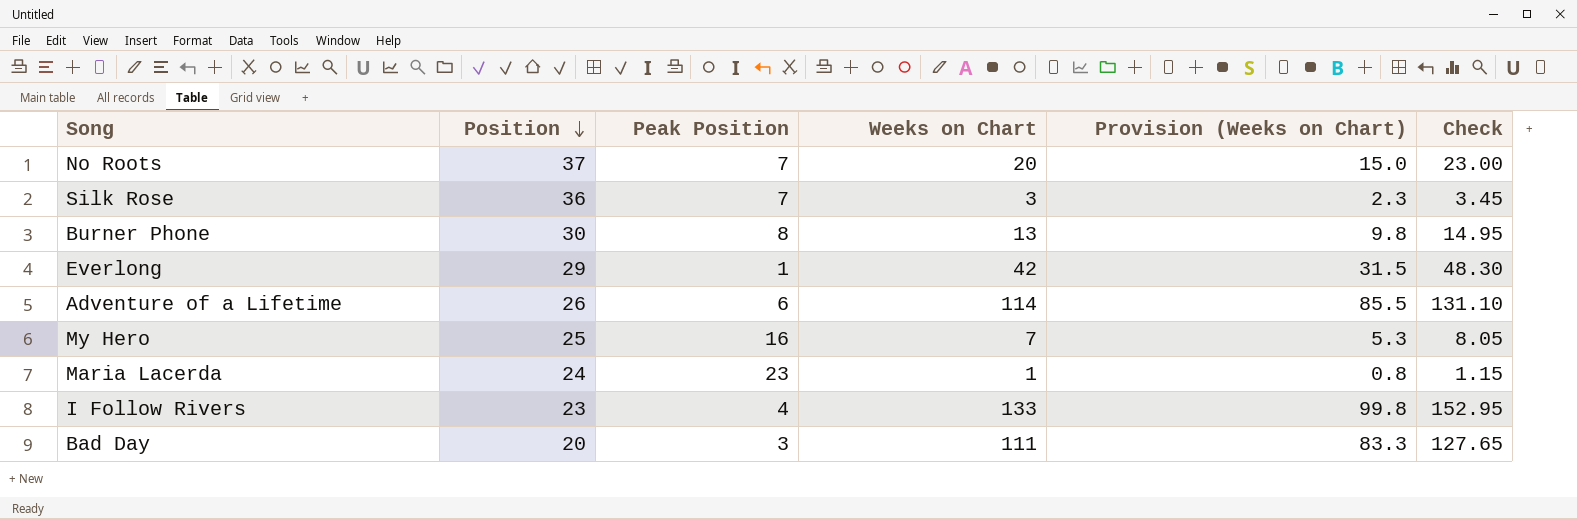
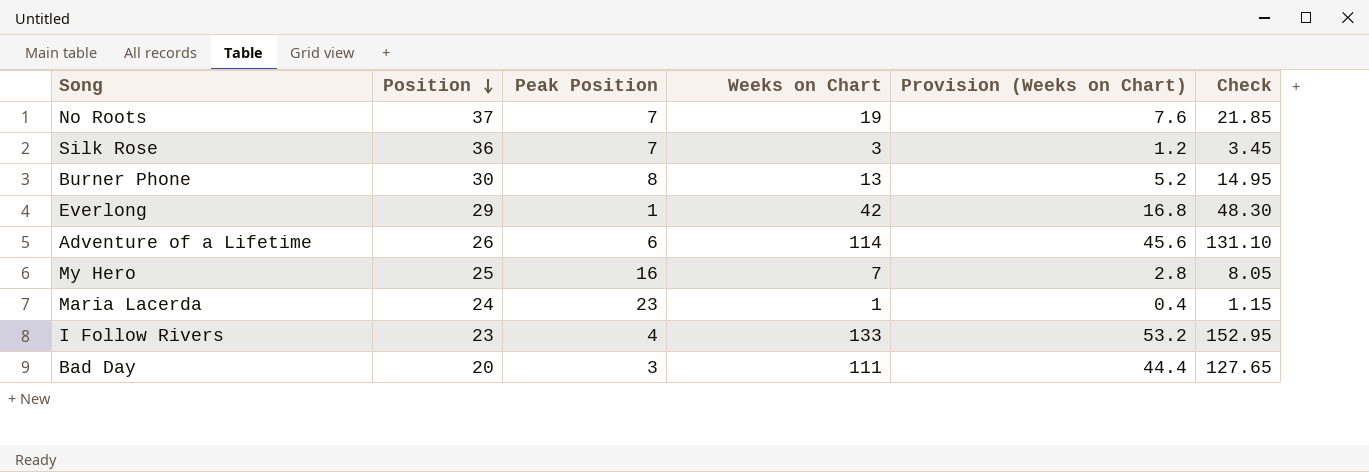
column Provision (Weeks on Chart) | formula: [Weeks on Chart] * 0.75 -> [Weeks on Chart] * 0.4
No Roots | Weeks on Chart: 20 -> 19
No Roots | Check: 23.00 -> 21.85

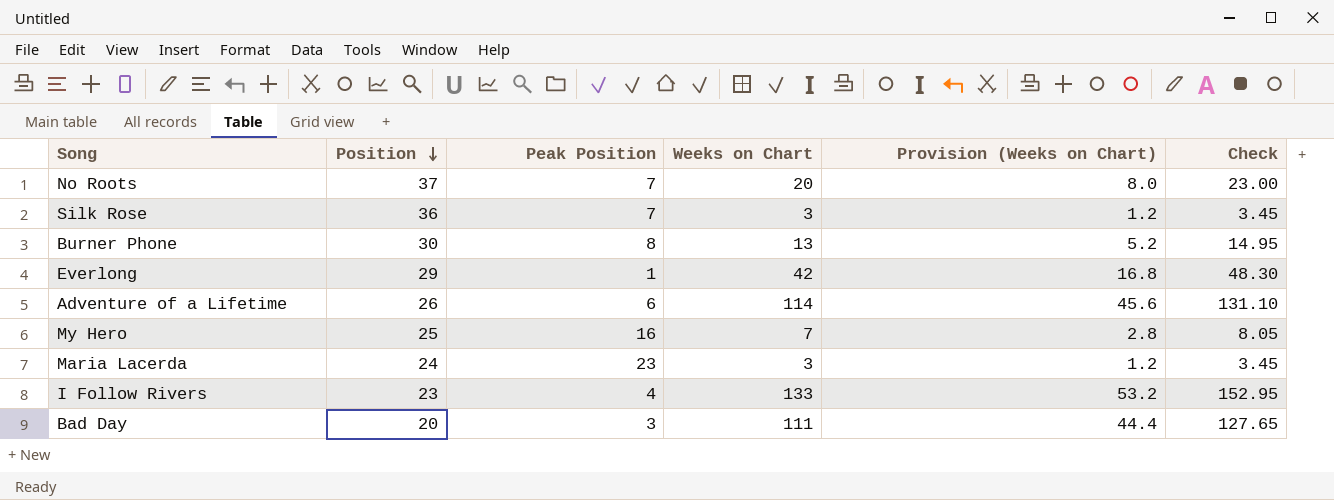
No Roots | Weeks on Chart: 19 -> 20
No Roots | Provision (Weeks on Chart): 7.6 -> 8.0
No Roots | Check: 21.85 -> 23.00
Maria Lacerda | Weeks on Chart: 1 -> 3
Maria Lacerda | Provision (Weeks on Chart): 0.4 -> 1.2
Maria Lacerda | Check: 1.15 -> 3.45

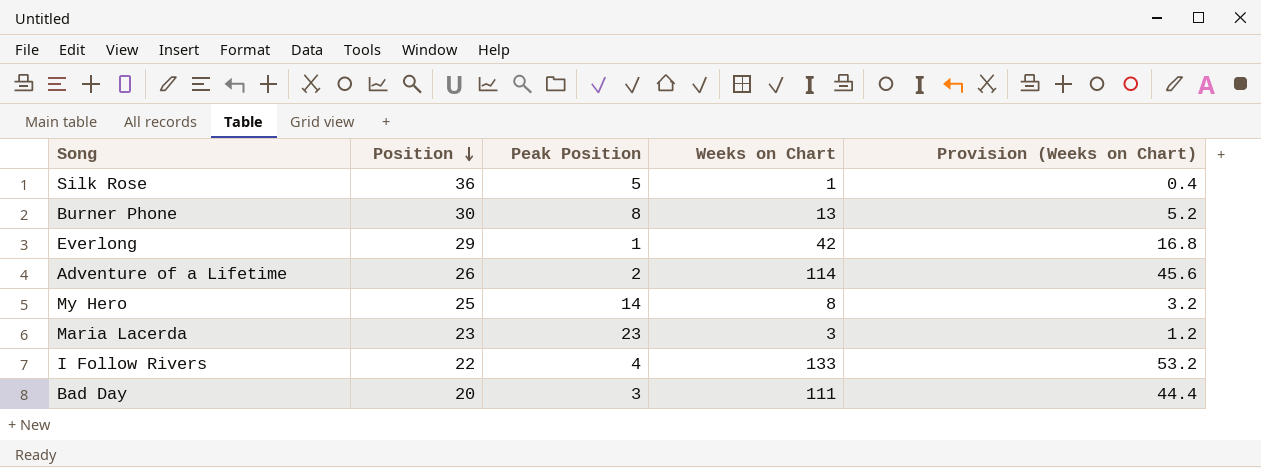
column Check | formula: [Weeks on Chart] * 1.15 -> none
row No Roots: 37 | 7 | 20 | 8.0 | 23.00 -> none
Silk Rose | Peak Position: 7 -> 5
Silk Rose | Weeks on Chart: 3 -> 1
Silk Rose | Provision (Weeks on Chart): 1.2 -> 0.4
Adventure of a Lifetime | Peak Position: 6 -> 2
My Hero | Peak Position: 16 -> 14
My Hero | Weeks on Chart: 7 -> 8
My Hero | Provision (Weeks on Chart): 2.8 -> 3.2
Maria Lacerda | Position: 24 -> 23
I Follow Rivers | Position: 23 -> 22

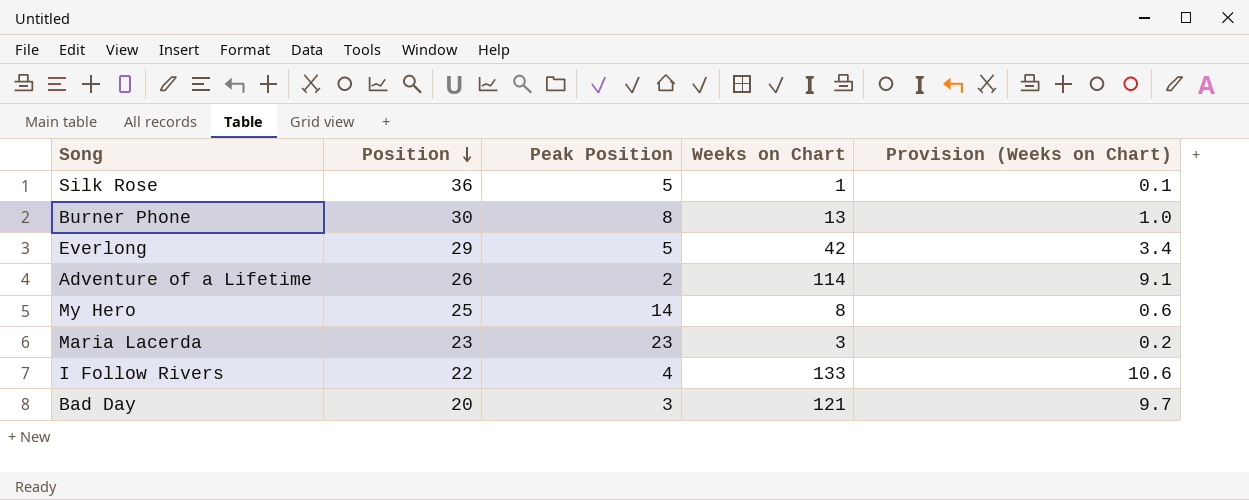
column Provision (Weeks on Chart) | formula: [Weeks on Chart] * 0.4 -> [Weeks on Chart] * 0.08
Everlong | Peak Position: 1 -> 5
Bad Day | Weeks on Chart: 111 -> 121

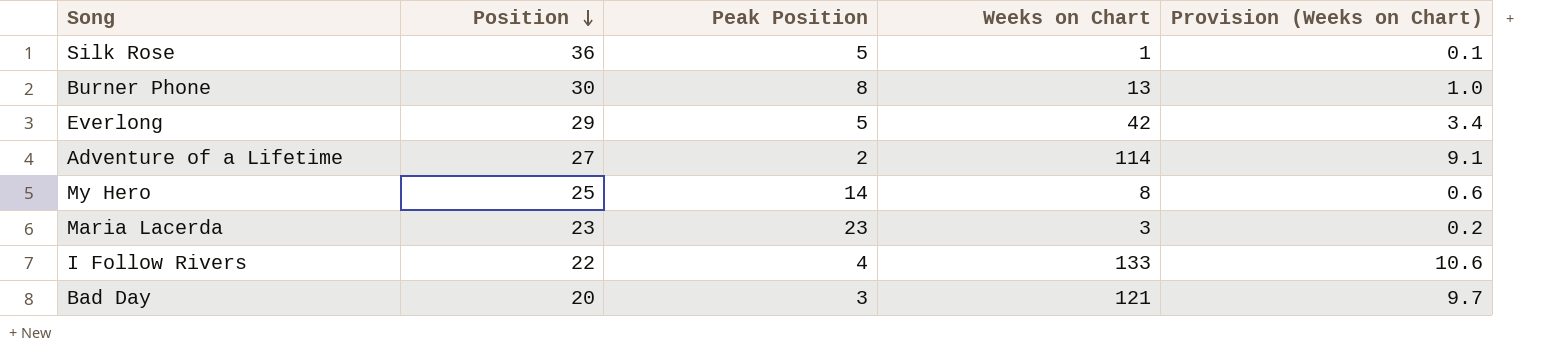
Adventure of a Lifetime | Position: 26 -> 27

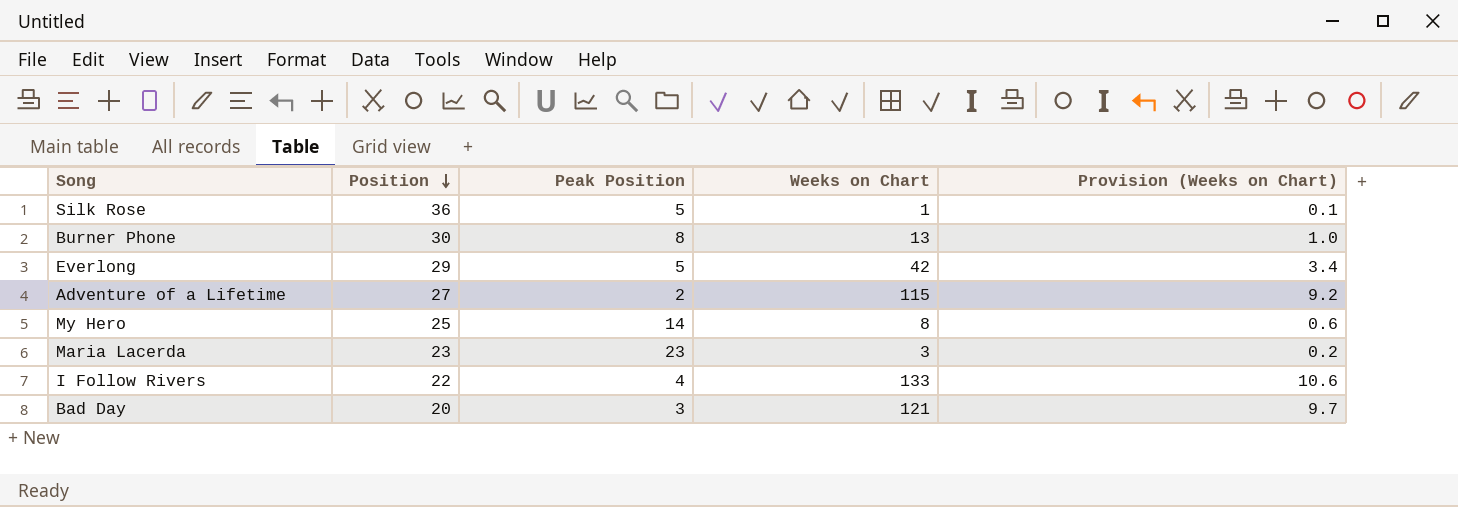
Adventure of a Lifetime | Weeks on Chart: 114 -> 115
Adventure of a Lifetime | Provision (Weeks on Chart): 9.1 -> 9.2

